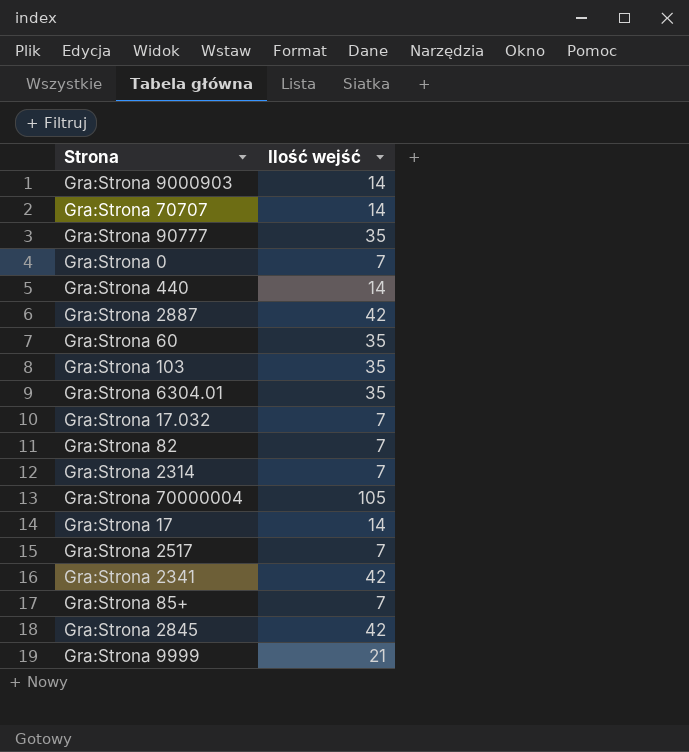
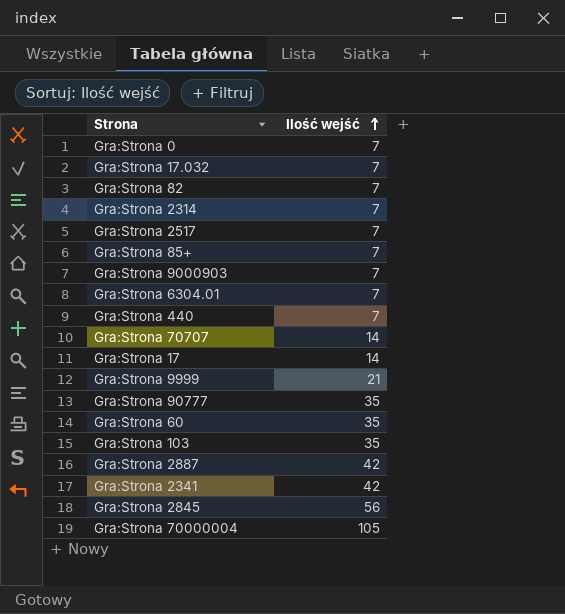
row order: none -> Ilość wejść ascending
Gra:Strona 9000903 | Ilość wejść: 14 -> 7
Gra:Strona 6304.01 | Ilość wejść: 35 -> 7
Gra:Strona 440 | Ilość wejść: 14 -> 7
Gra:Strona 2845 | Ilość wejść: 42 -> 56

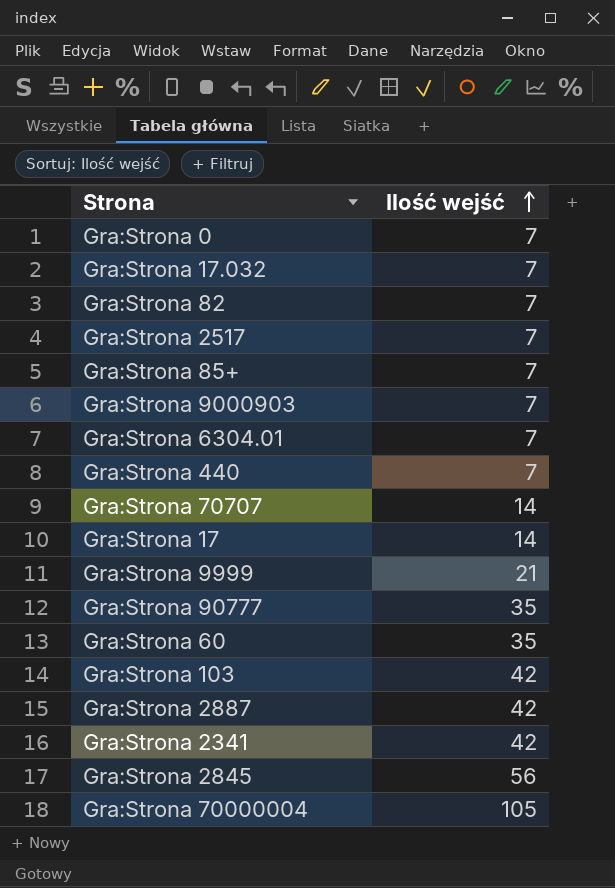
row Gra:Strona 2314: 7 -> none
Gra:Strona 103 | Ilość wejść: 35 -> 42

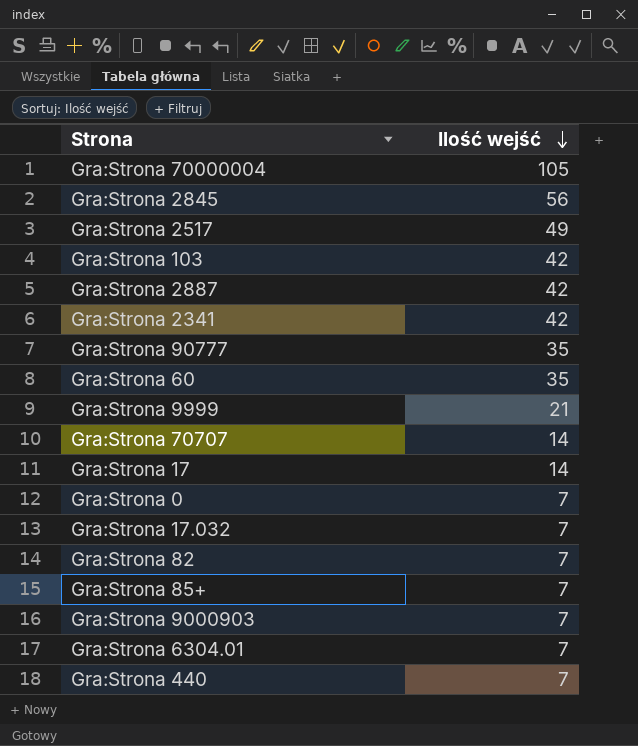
row order: Ilość wejść ascending -> Ilość wejść descending
Gra:Strona 2517 | Ilość wejść: 7 -> 49

